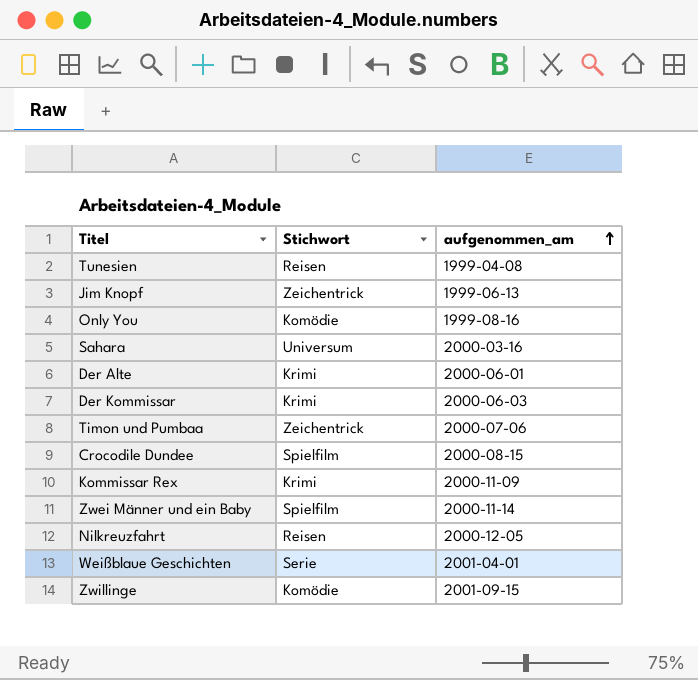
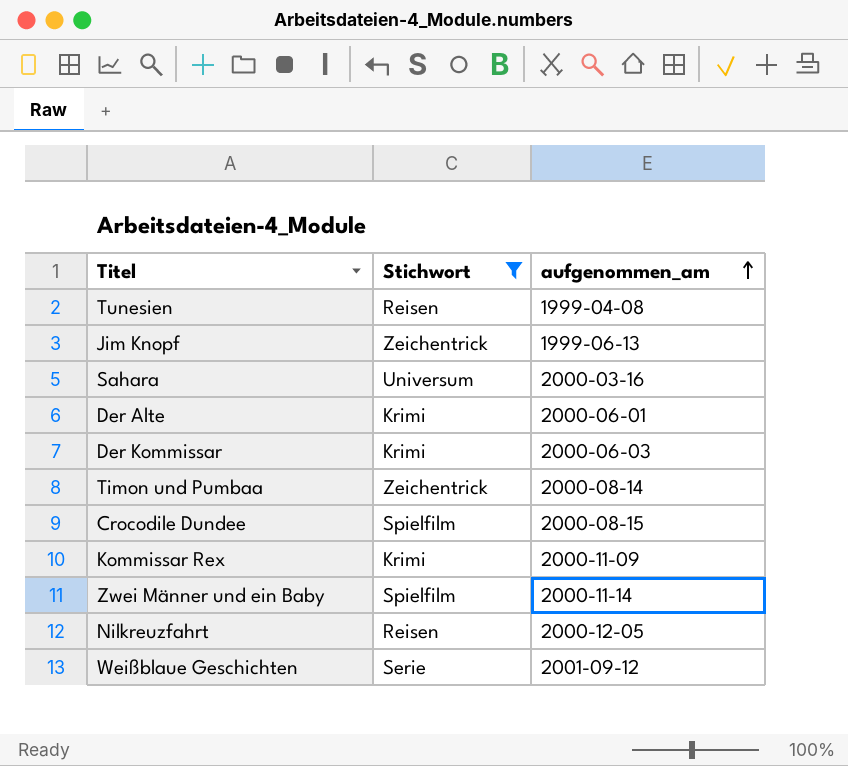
filter: none -> Stichwort != Komödie
Timon und Pumbaa | aufgenommen_am: 2000-07-06 -> 2000-08-14
Weißblaue Geschichten | aufgenommen_am: 2001-04-01 -> 2001-09-12

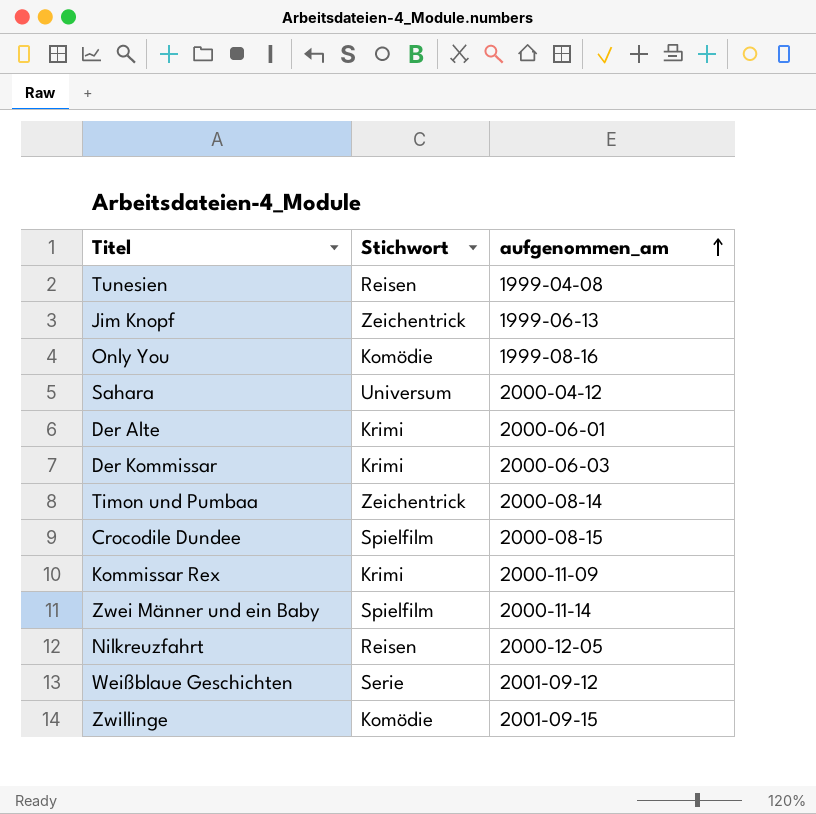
filter: Stichwort != Komödie -> none
Sahara | aufgenommen_am: 2000-03-16 -> 2000-04-12

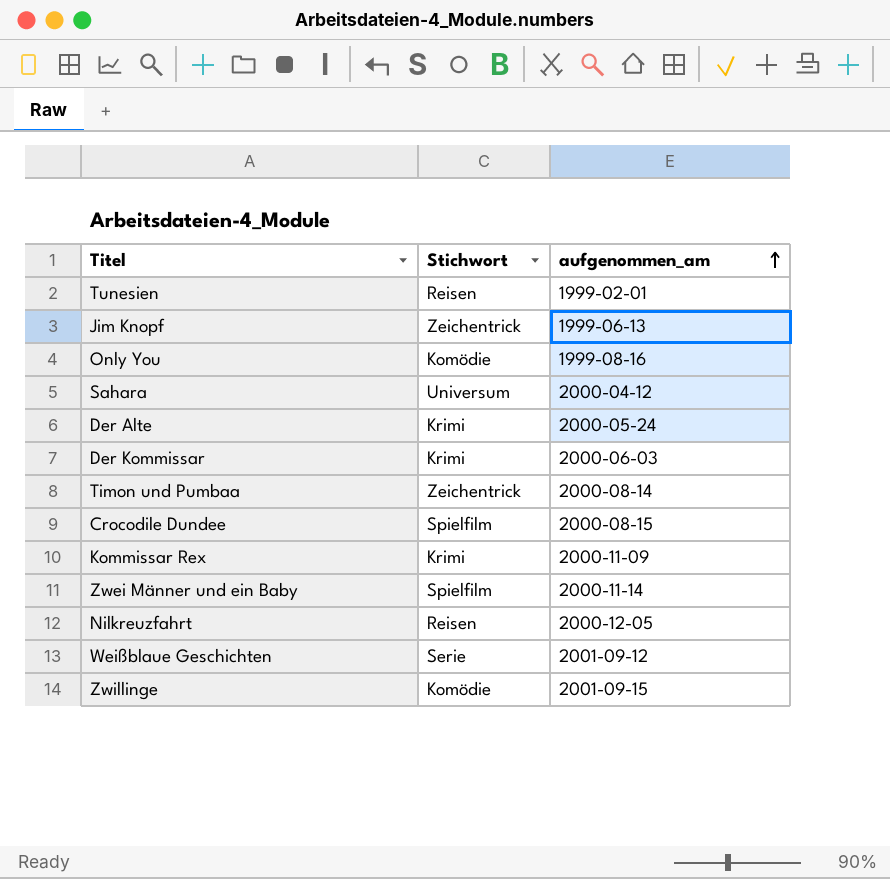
Tunesien | aufgenommen_am: 1999-04-08 -> 1999-02-01
Der Alte | aufgenommen_am: 2000-06-01 -> 2000-05-24

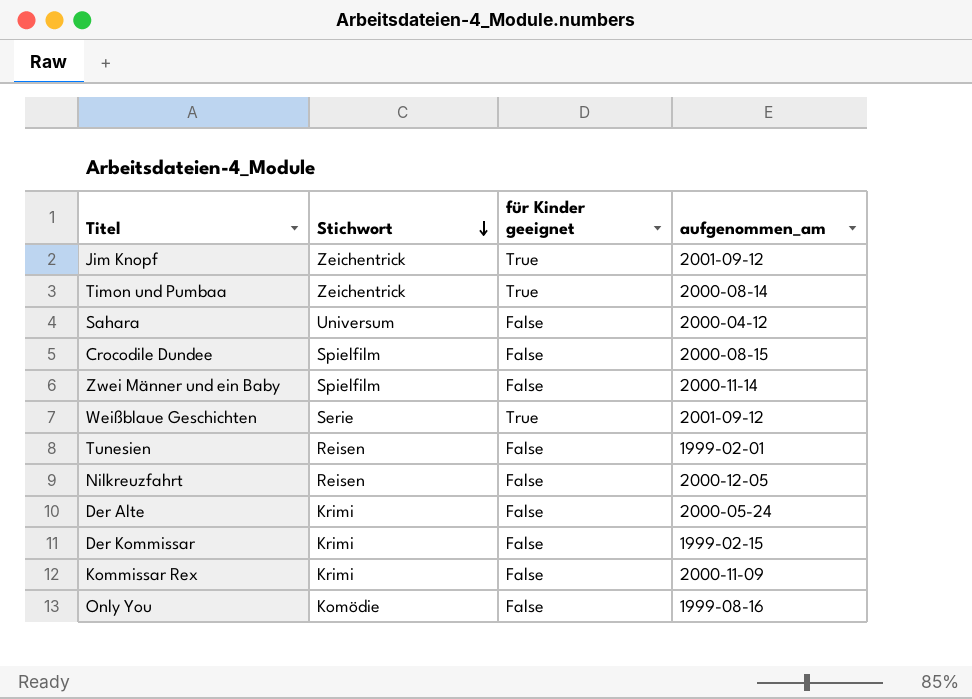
row order: aufgenommen_am ascending -> Stichwort descending
column für Kinder geeignet | position: none -> 3
row Zwillinge: Komödie | 2001-09-15 -> none
Jim Knopf | aufgenommen_am: 1999-06-13 -> 2001-09-12
Der Kommissar | aufgenommen_am: 2000-06-03 -> 1999-02-15

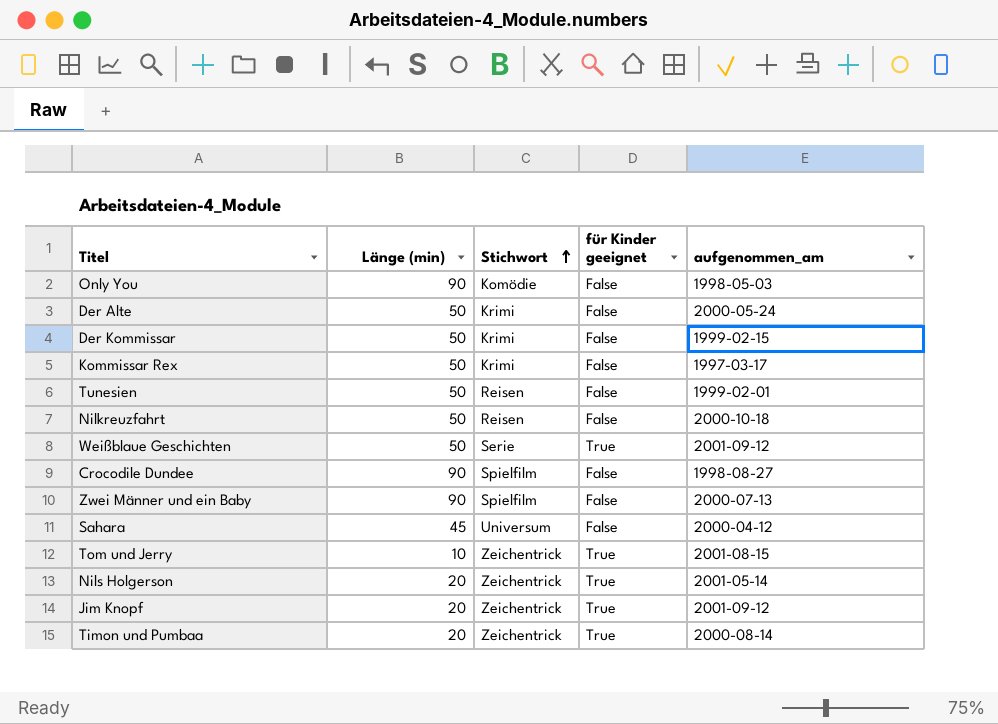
row order: Stichwort descending -> Stichwort ascending
column Länge (min) | position: none -> 2
Only You | aufgenommen_am: 1999-08-16 -> 1998-05-03
Kommissar Rex | aufgenommen_am: 2000-11-09 -> 1997-03-17
Nilkreuzfahrt | aufgenommen_am: 2000-12-05 -> 2000-10-18
Crocodile Dundee | aufgenommen_am: 2000-08-15 -> 1998-08-27
Zwei Männer und ein Baby | aufgenommen_am: 2000-11-14 -> 2000-07-13
row Tom und Jerry: none -> 10 | Zeichentrick | True | 2001-08-15
row Nils Holgerson: none -> 20 | Zeichentrick | True | 2001-05-14

